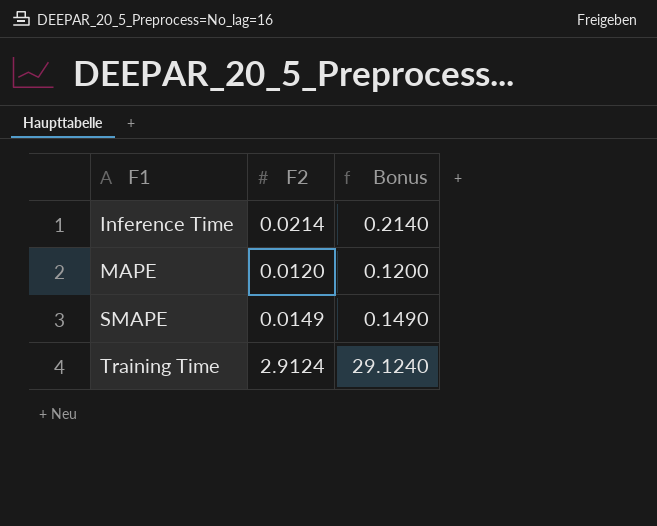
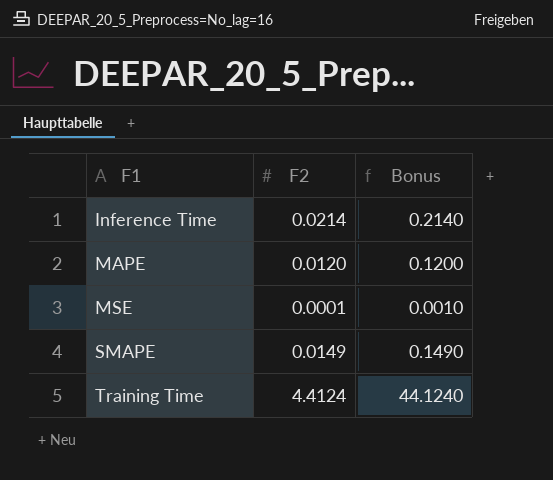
row MSE: none -> 0.0001 | 0.0010
Training Time | F2: 2.9124 -> 4.4124
Training Time | Bonus: 29.1240 -> 44.1240

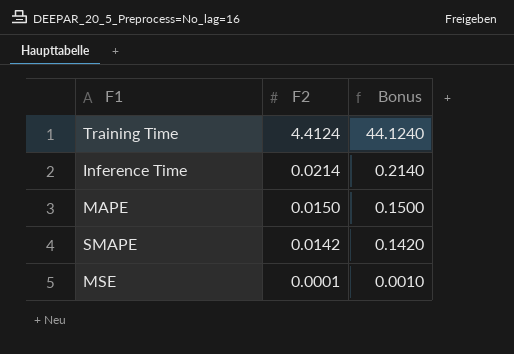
row order: F1 ascending -> F2 descending
MAPE | F2: 0.0120 -> 0.0150
MAPE | Bonus: 0.1200 -> 0.1500
SMAPE | F2: 0.0149 -> 0.0142
SMAPE | Bonus: 0.1490 -> 0.1420

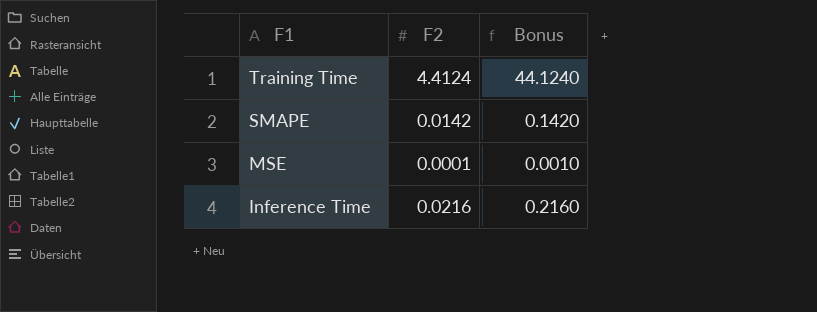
row order: F2 descending -> F1 descending
row MAPE: 0.0150 | 0.1500 -> none
Inference Time | F2: 0.0214 -> 0.0216
Inference Time | Bonus: 0.2140 -> 0.2160

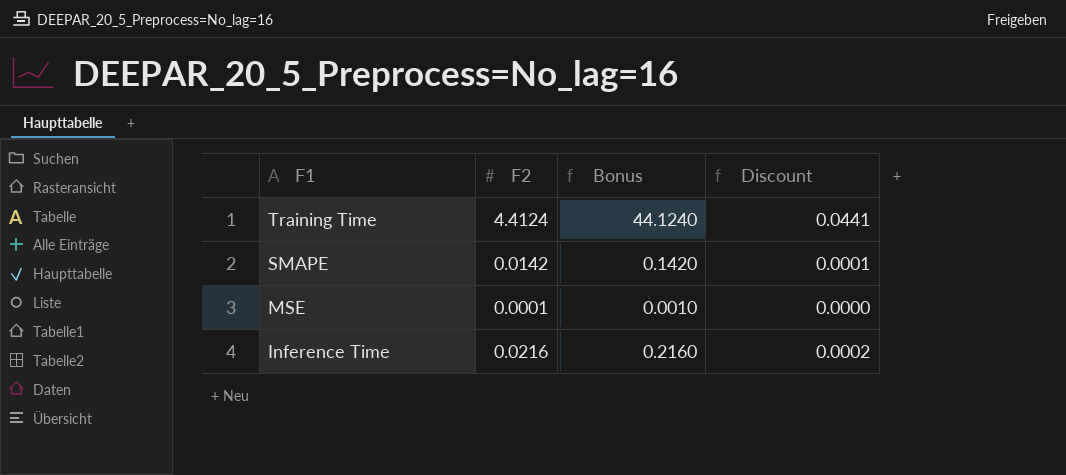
column Discount | formula: none -> [F2] * 0.01

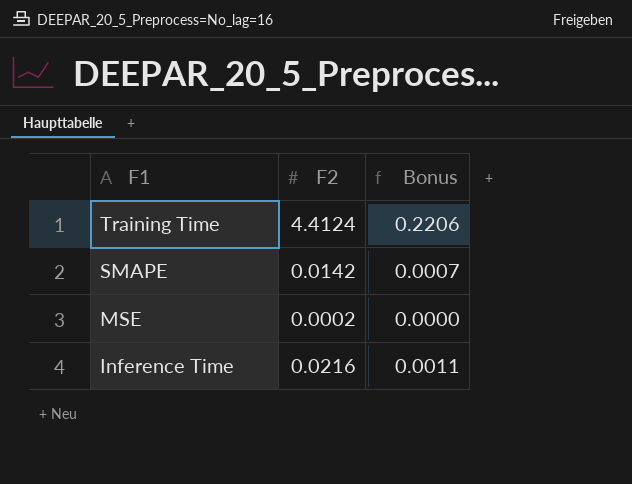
column Discount | formula: [F2] * 0.01 -> none
column Bonus | formula: [F2] * 10 -> [F2] * 0.05
MSE | F2: 0.0001 -> 0.0002

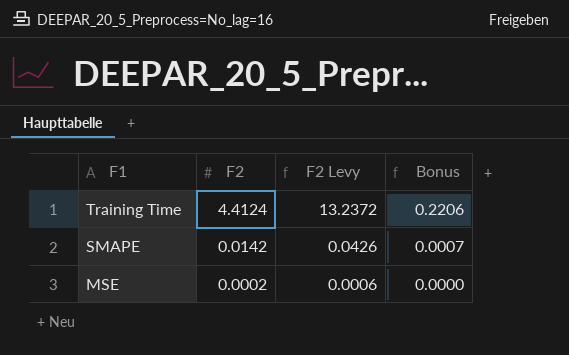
column F2 Levy | formula: none -> [F2] * 3
row Inference Time: 0.0216 | 0.0011 -> none

